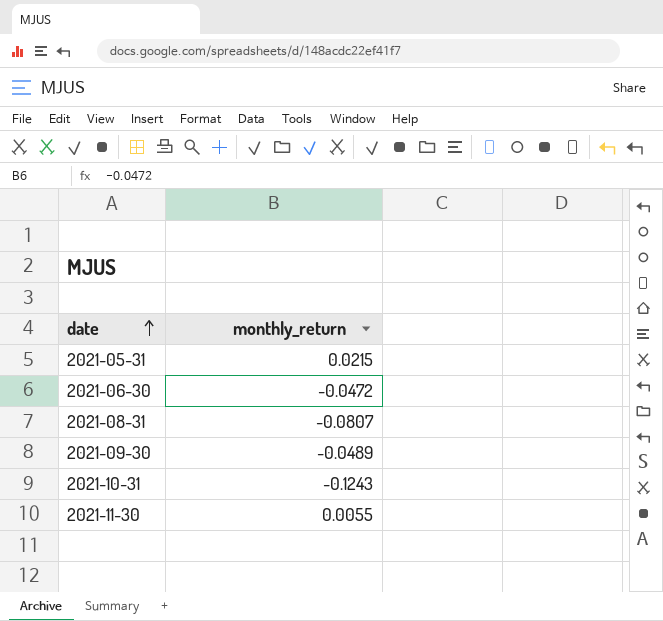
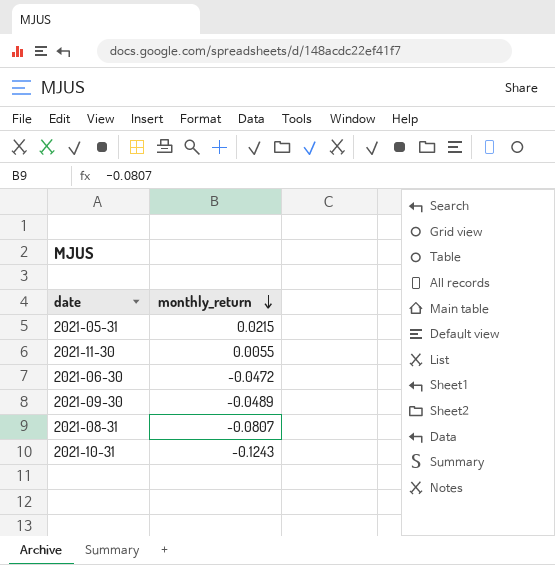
row order: date ascending -> monthly_return descending

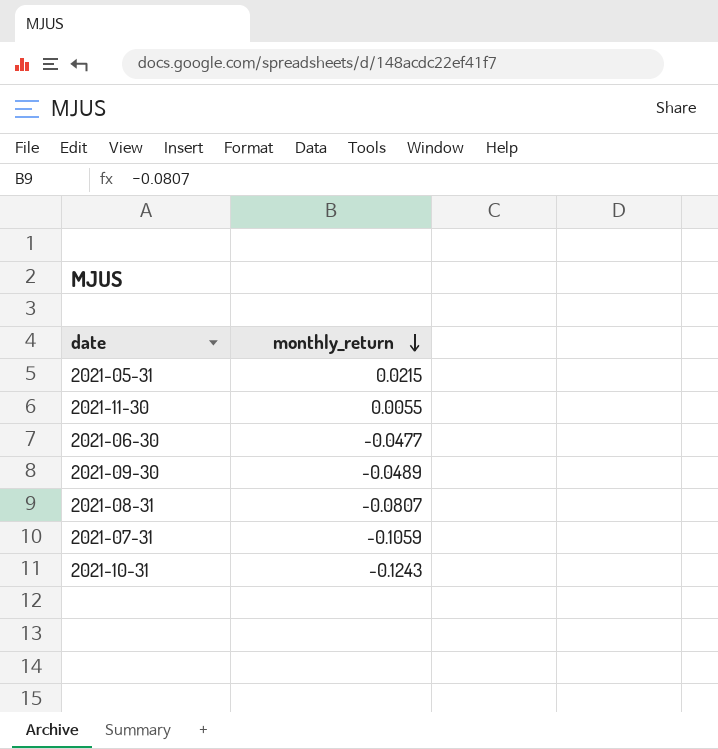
2021-06-30 | monthly_return: -0.0472 -> -0.0477
row 2021-07-31: none -> -0.1059

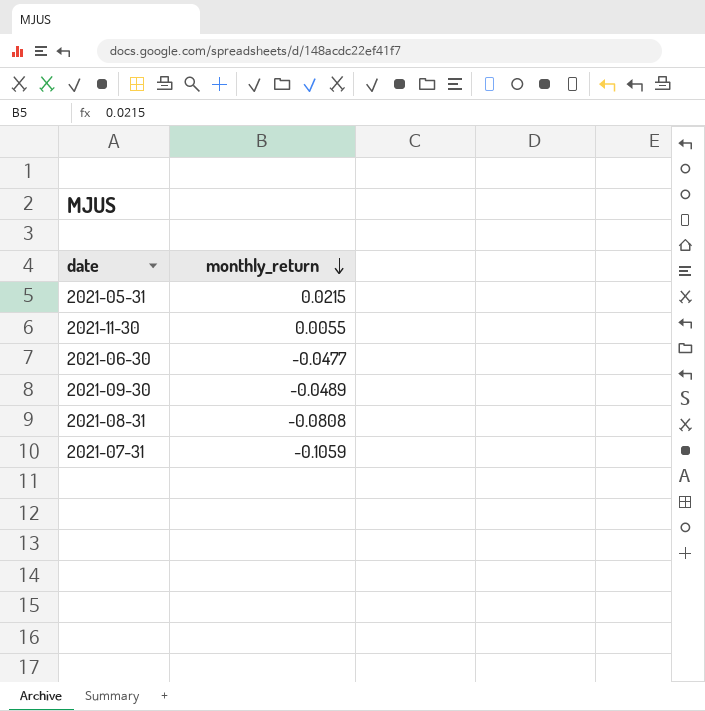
row 2021-10-31: -0.1243 -> none
2021-08-31 | monthly_return: -0.0807 -> -0.0808

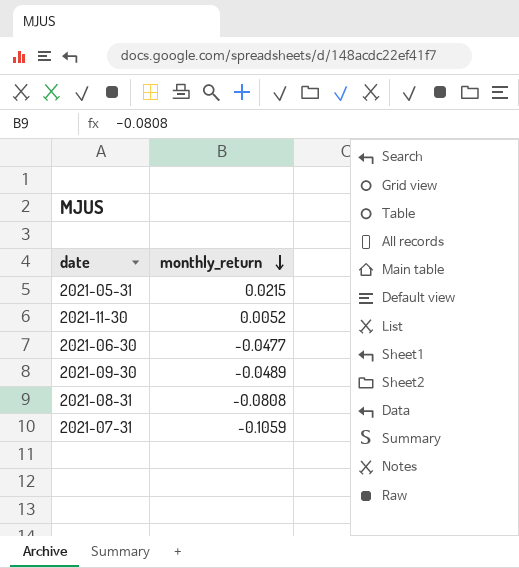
2021-11-30 | monthly_return: 0.0055 -> 0.0052

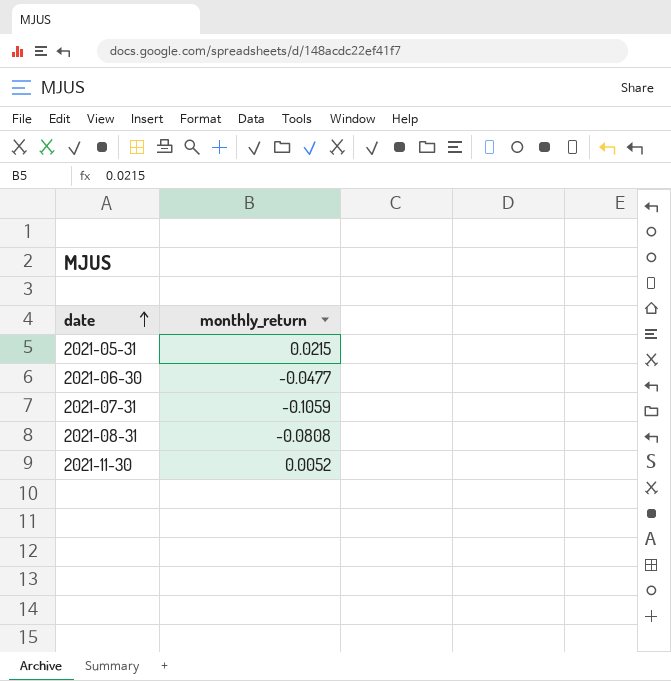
row order: monthly_return descending -> date ascending
row 2021-09-30: -0.0489 -> none

